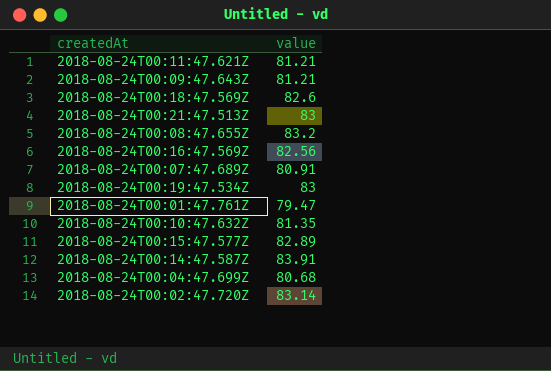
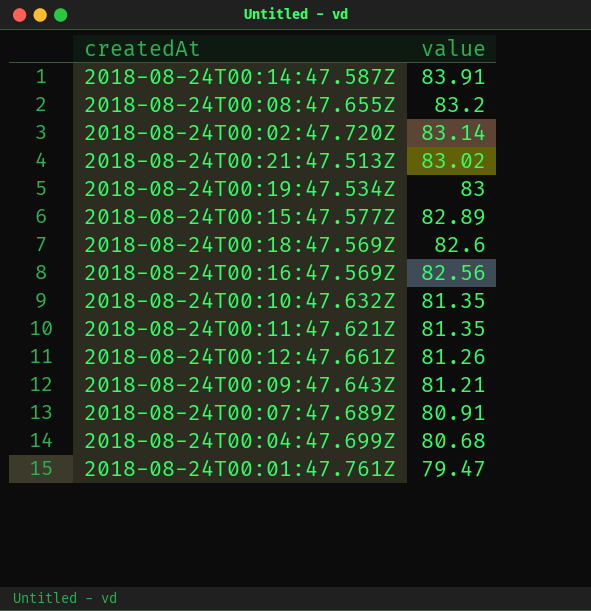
row order: none -> value descending
2018-08-24T00:21:47.513Z | value: 83 -> 83.02
2018-08-24T00:11:47.621Z | value: 81.21 -> 81.35
row 2018-08-24T00:12:47.661Z: none -> 81.26

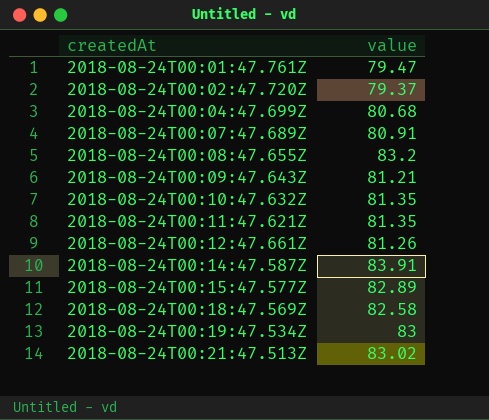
row order: value descending -> createdAt ascending
row 2018-08-24T00:16:47.569Z: 82.56 -> none
2018-08-24T00:02:47.720Z | value: 83.14 -> 79.37
2018-08-24T00:18:47.569Z | value: 82.6 -> 82.58

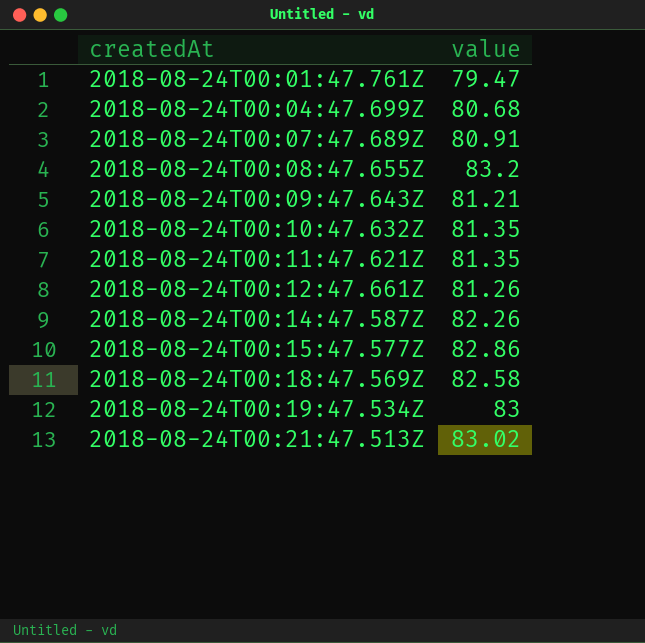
row 2018-08-24T00:02:47.720Z: 79.37 -> none
2018-08-24T00:14:47.587Z | value: 83.91 -> 82.26
2018-08-24T00:15:47.577Z | value: 82.89 -> 82.86

